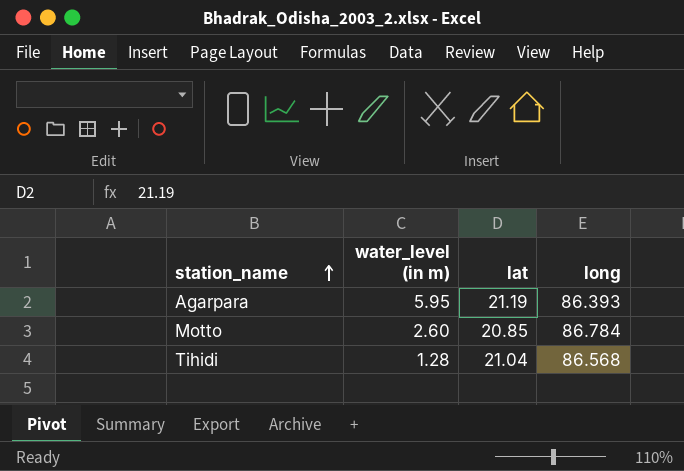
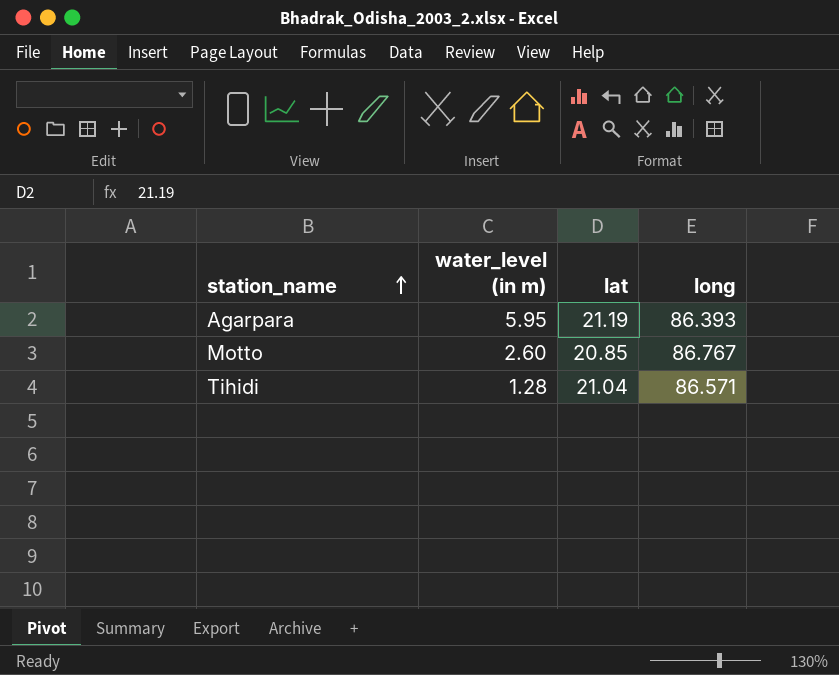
Motto | long: 86.784 -> 86.767
Tihidi | long: 86.568 -> 86.571

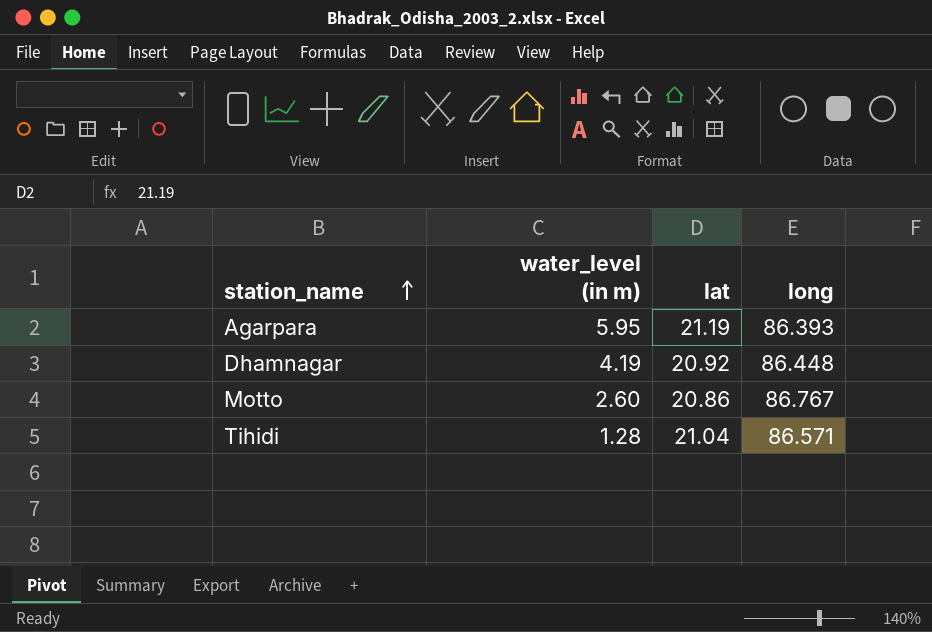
row Dhamnagar: none -> 4.19 | 20.92 | 86.448
Motto | lat: 20.85 -> 20.86

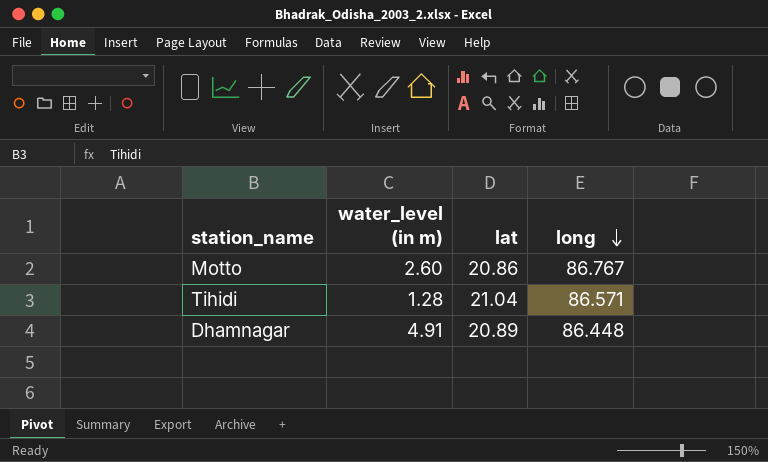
row order: station_name ascending -> long descending
row Agarpara: 5.95 | 21.19 | 86.393 -> none
Dhamnagar | water_level (in m): 4.19 -> 4.91
Dhamnagar | lat: 20.92 -> 20.89

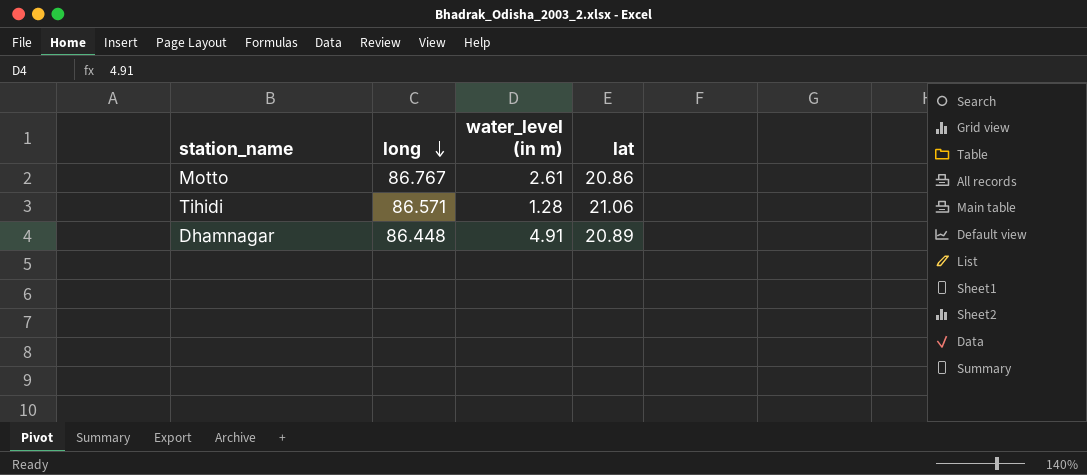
column long | position: 4 -> 2
Motto | water_level (in m): 2.60 -> 2.61
Tihidi | lat: 21.04 -> 21.06

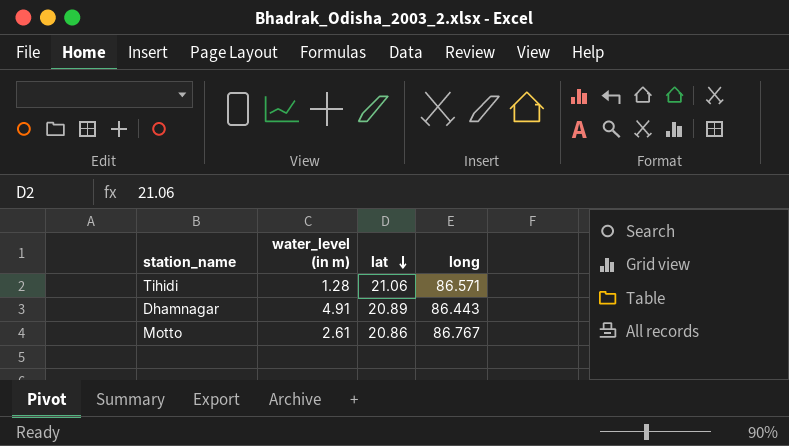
row order: long descending -> lat descending
column long | position: 2 -> 4
Dhamnagar | long: 86.448 -> 86.443

